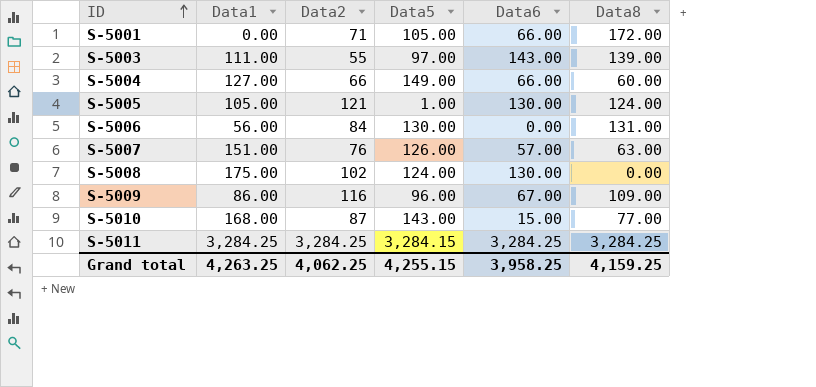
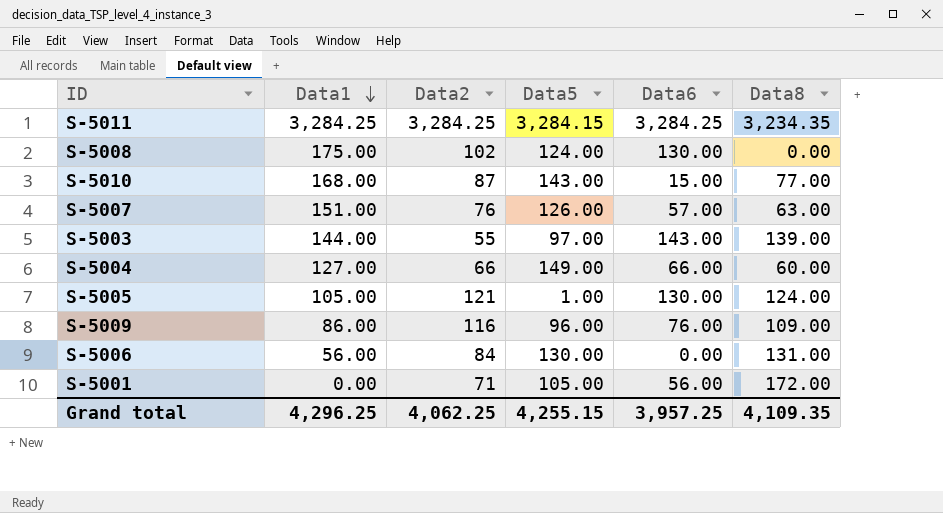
row order: ID ascending -> Data1 descending
S-5011 | Data8: 3,284.25 -> 3,234.35
S-5003 | Data1: 111.00 -> 144.00
S-5009 | Data6: 67.00 -> 76.00
S-5001 | Data6: 66.00 -> 56.00
Grand total | Data1: 4,263.25 -> 4,296.25
Grand total | Data6: 3,958.25 -> 3,957.25
Grand total | Data8: 4,159.25 -> 4,109.35

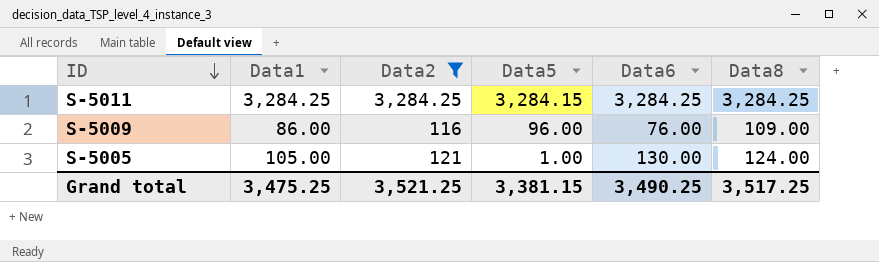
filter: none -> Data2 >= 116
row order: Data1 descending -> ID descending
S-5011 | Data8: 3,234.35 -> 3,284.25
Grand total | Data1: 4,296.25 -> 3,475.25
Grand total | Data2: 4,062.25 -> 3,521.25
Grand total | Data5: 4,255.15 -> 3,381.15
Grand total | Data6: 3,957.25 -> 3,490.25
Grand total | Data8: 4,109.35 -> 3,517.25

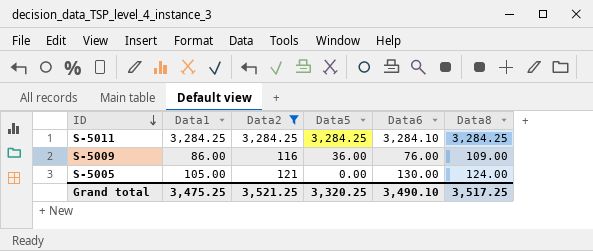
S-5011 | Data5: 3,284.15 -> 3,284.25
S-5011 | Data6: 3,284.25 -> 3,284.10
S-5009 | Data5: 96.00 -> 36.00
S-5005 | Data5: 1.00 -> 0.00
Grand total | Data5: 3,381.15 -> 3,320.25
Grand total | Data6: 3,490.25 -> 3,490.10

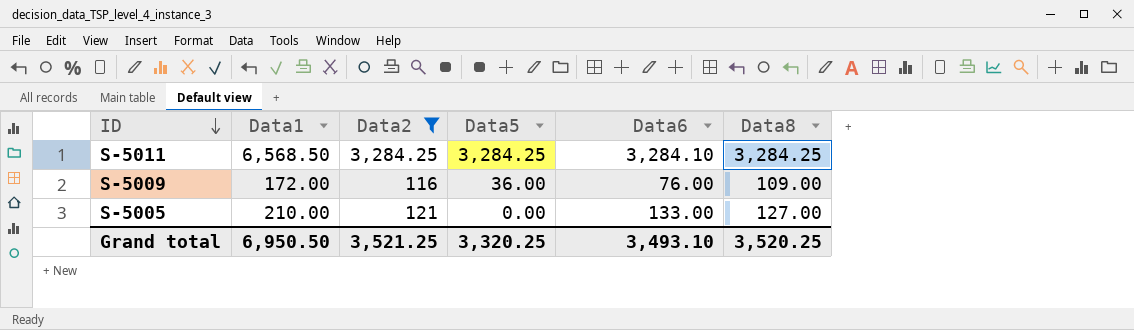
S-5011 | Data1: 3,284.25 -> 6,568.50
S-5009 | Data1: 86.00 -> 172.00
S-5005 | Data1: 105.00 -> 210.00
S-5005 | Data6: 130.00 -> 133.00
S-5005 | Data8: 124.00 -> 127.00
Grand total | Data1: 3,475.25 -> 6,950.50
Grand total | Data6: 3,490.10 -> 3,493.10
Grand total | Data8: 3,517.25 -> 3,520.25

